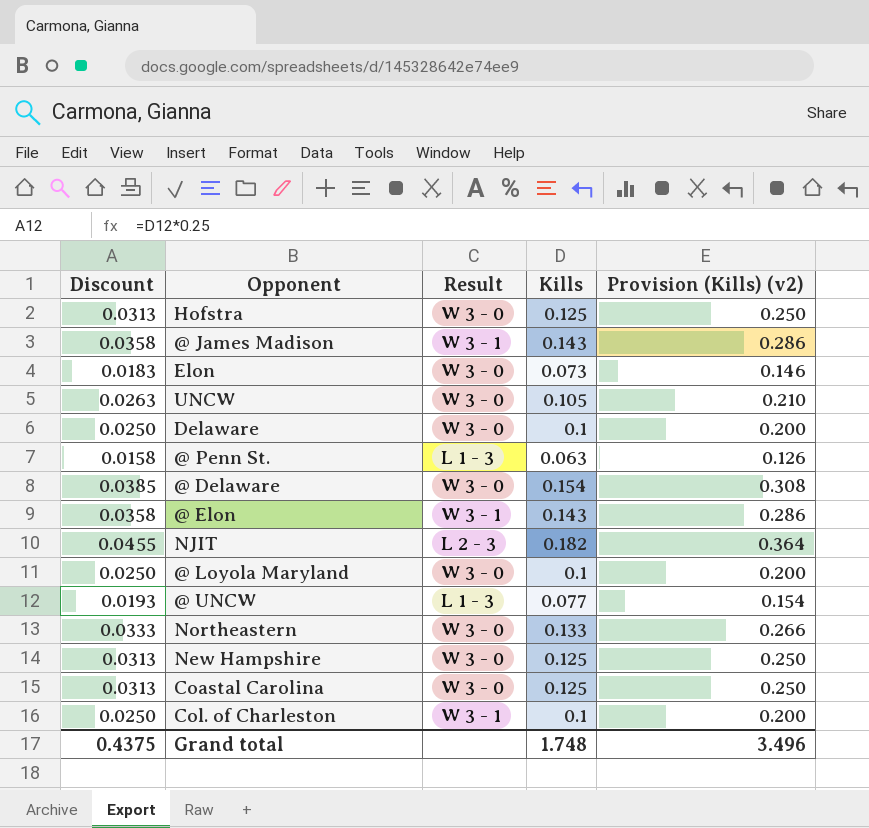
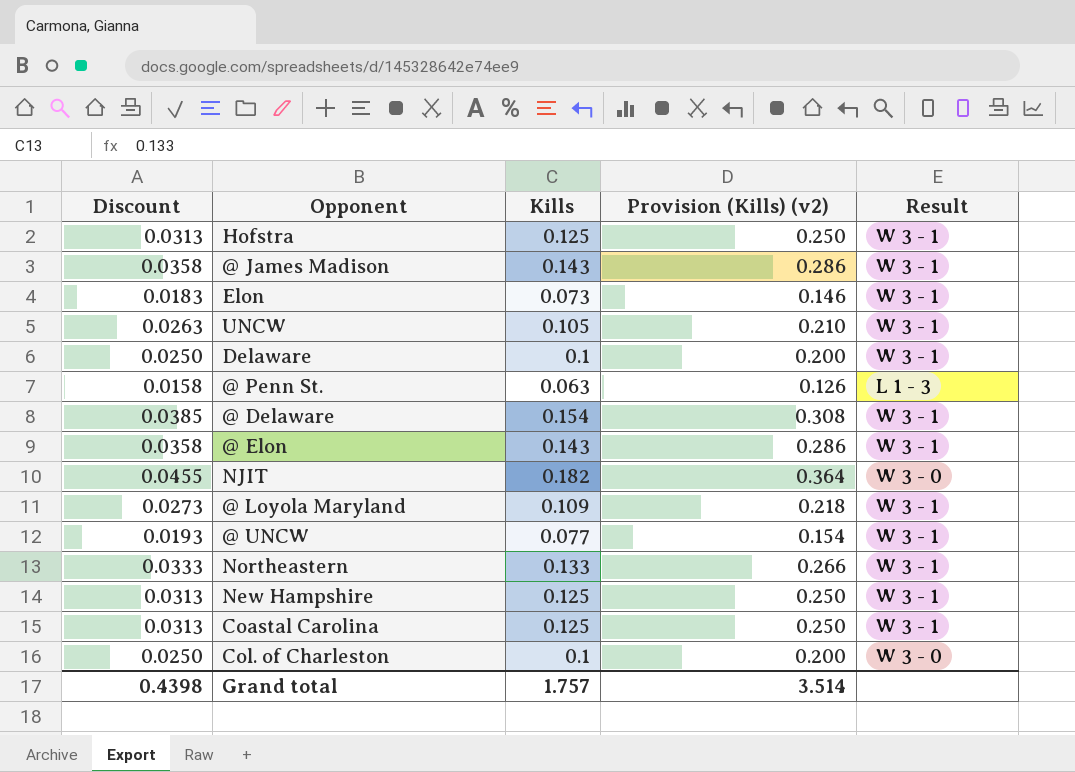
column Result | position: 3 -> 5
Hofstra | Result: W 3 - 0 -> W 3 - 1
Elon | Result: W 3 - 0 -> W 3 - 1
UNCW | Result: W 3 - 0 -> W 3 - 1
Delaware | Result: W 3 - 0 -> W 3 - 1
@ Delaware | Result: W 3 - 0 -> W 3 - 1
NJIT | Result: L 2 - 3 -> W 3 - 0
@ Loyola Maryland | Discount: 0.0250 -> 0.0273
@ Loyola Maryland | Kills: 0.1 -> 0.109
@ Loyola Maryland | Provision (Kills) (v2): 0.200 -> 0.218
@ Loyola Maryland | Result: W 3 - 0 -> W 3 - 1
@ UNCW | Result: L 1 - 3 -> W 3 - 1
Northeastern | Result: W 3 - 0 -> W 3 - 1
New Hampshire | Result: W 3 - 0 -> W 3 - 1
Coastal Carolina | Result: W 3 - 0 -> W 3 - 1
Col. of Charleston | Result: W 3 - 1 -> W 3 - 0
Grand total | Discount: 0.4375 -> 0.4398
Grand total | Kills: 1.748 -> 1.757
Grand total | Provision (Kills) (v2): 3.496 -> 3.514

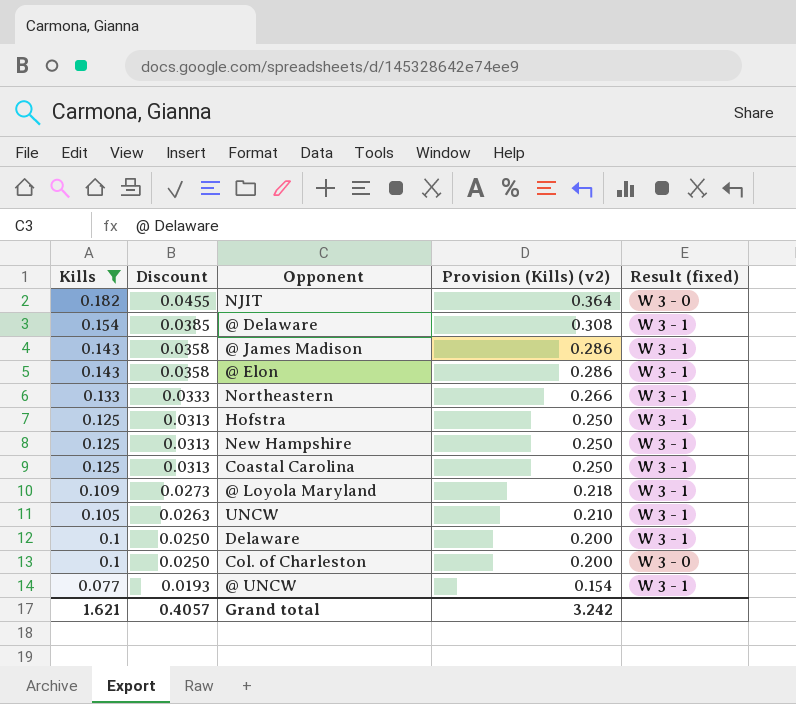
filter: none -> Kills >= 0.077
row order: none -> Kills descending
column Kills | position: 3 -> 1
column name: Result -> Result (fixed)
Grand total | Kills: 1.757 -> 1.621
Grand total | Discount: 0.4398 -> 0.4057
Grand total | Provision (Kills) (v2): 3.514 -> 3.242

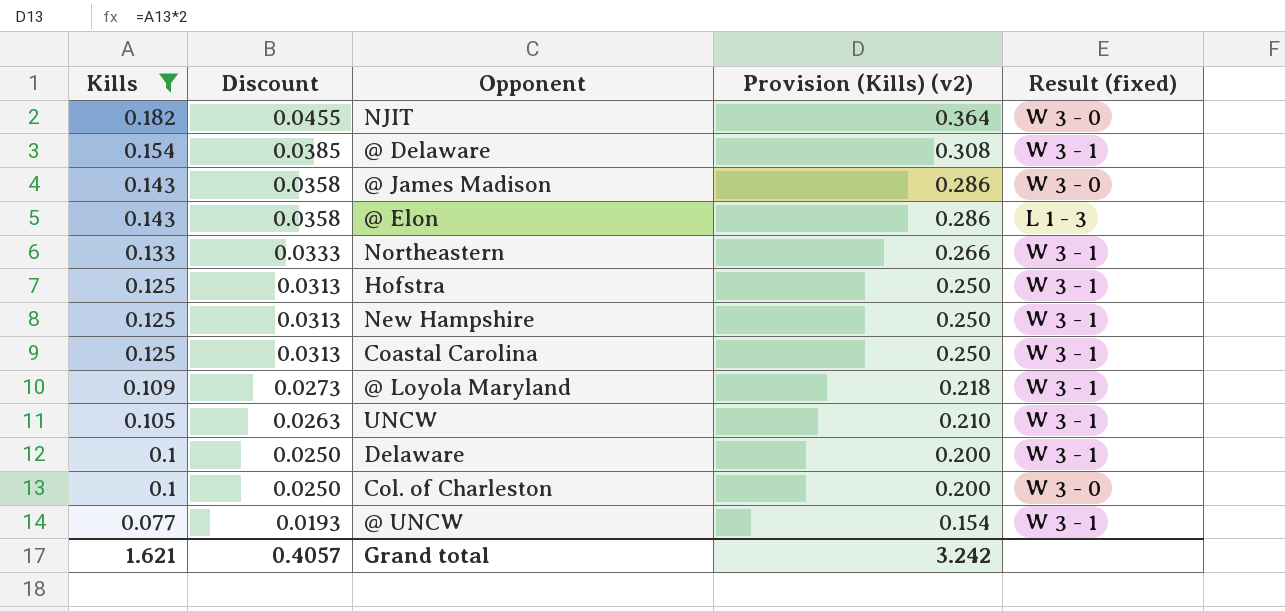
@ James Madison | Result (fixed): W 3 - 1 -> W 3 - 0
@ Elon | Result (fixed): W 3 - 1 -> L 1 - 3

